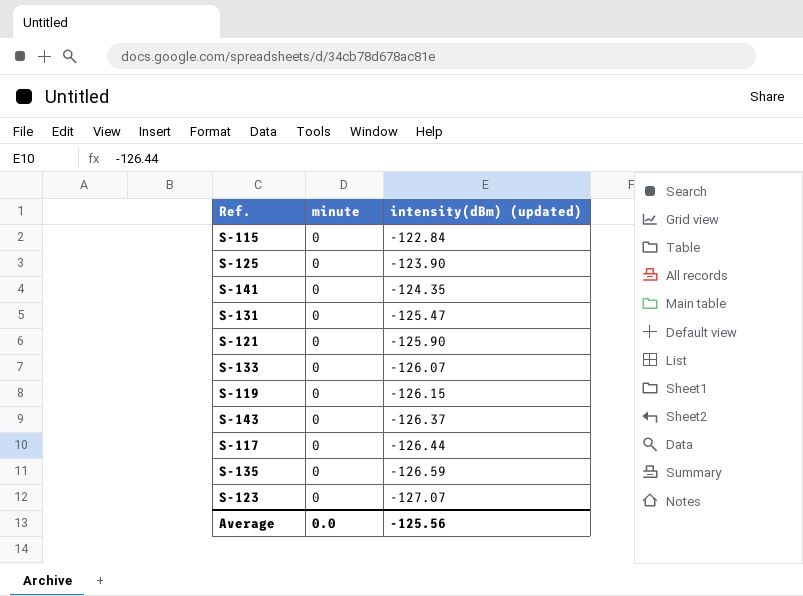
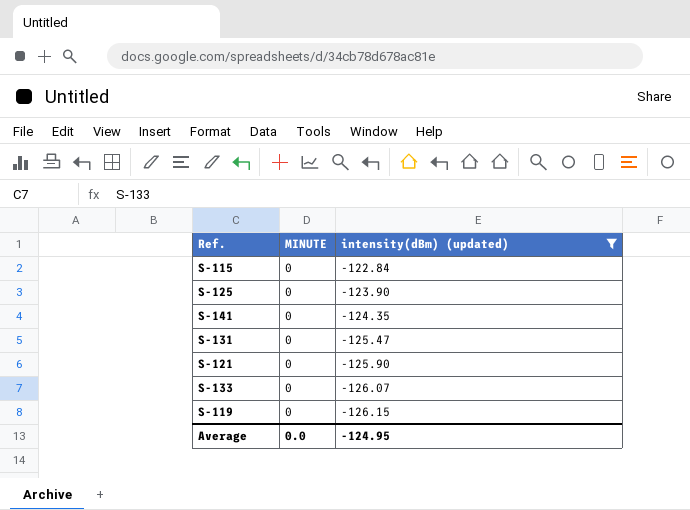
filter: none -> intensity(dBm) (updated) >= -126.15
column name: minute -> MINUTE
Average | intensity(dBm) (updated): -125.56 -> -124.95

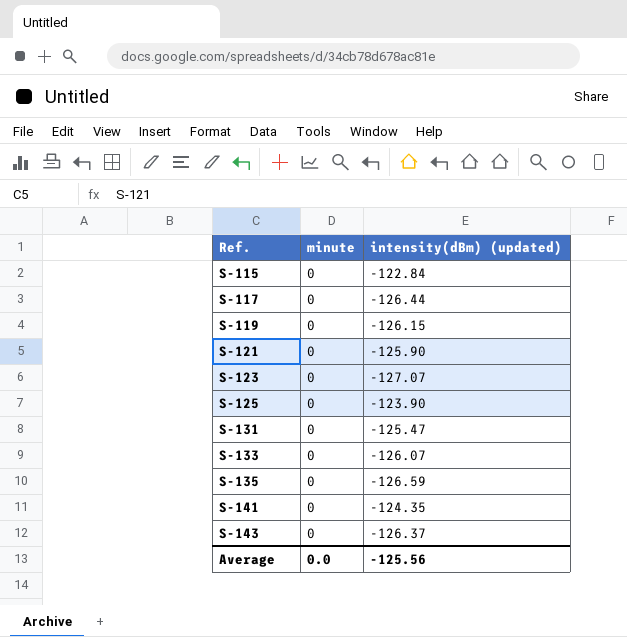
filter: intensity(dBm) (updated) >= -126.15 -> none
row order: intensity(dBm) (updated) descending -> Ref. ascending
column name: MINUTE -> minute
Average | intensity(dBm) (updated): -124.95 -> -125.56

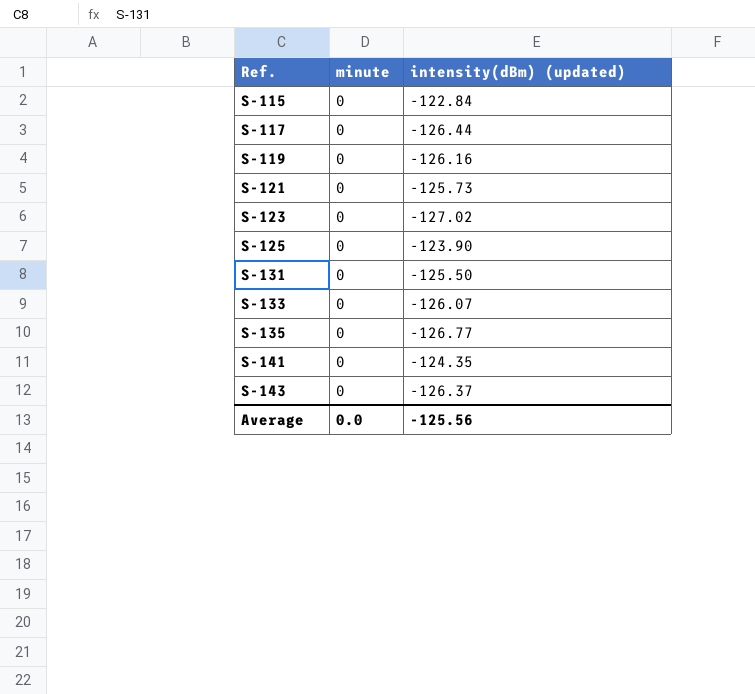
S-119 | intensity(dBm) (updated): -126.15 -> -126.16
S-121 | intensity(dBm) (updated): -125.90 -> -125.73
S-123 | intensity(dBm) (updated): -127.07 -> -127.02
S-131 | intensity(dBm) (updated): -125.47 -> -125.50
S-135 | intensity(dBm) (updated): -126.59 -> -126.77

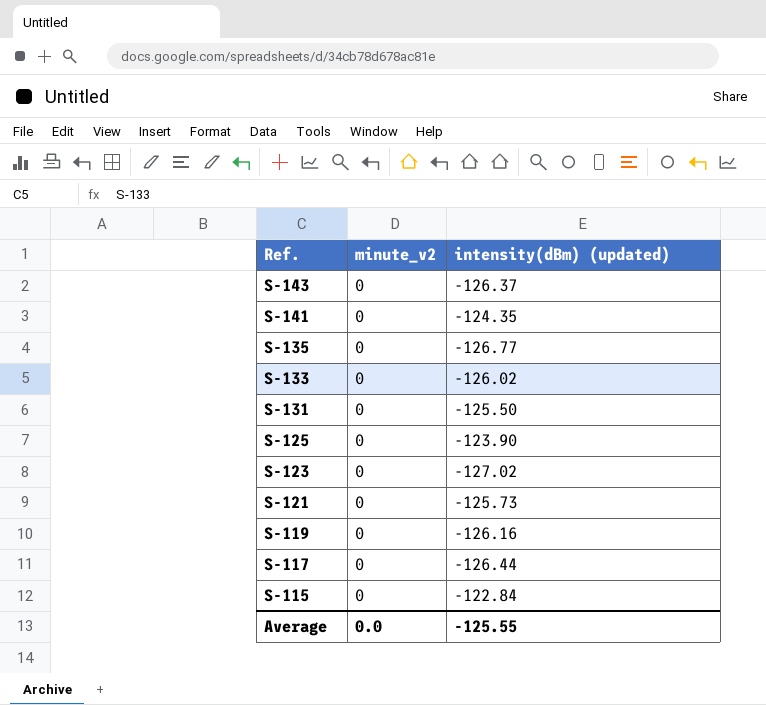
row order: Ref. ascending -> Ref. descending
column name: minute -> minute_v2
S-133 | intensity(dBm) (updated): -126.07 -> -126.02
Average | intensity(dBm) (updated): -125.56 -> -125.55

